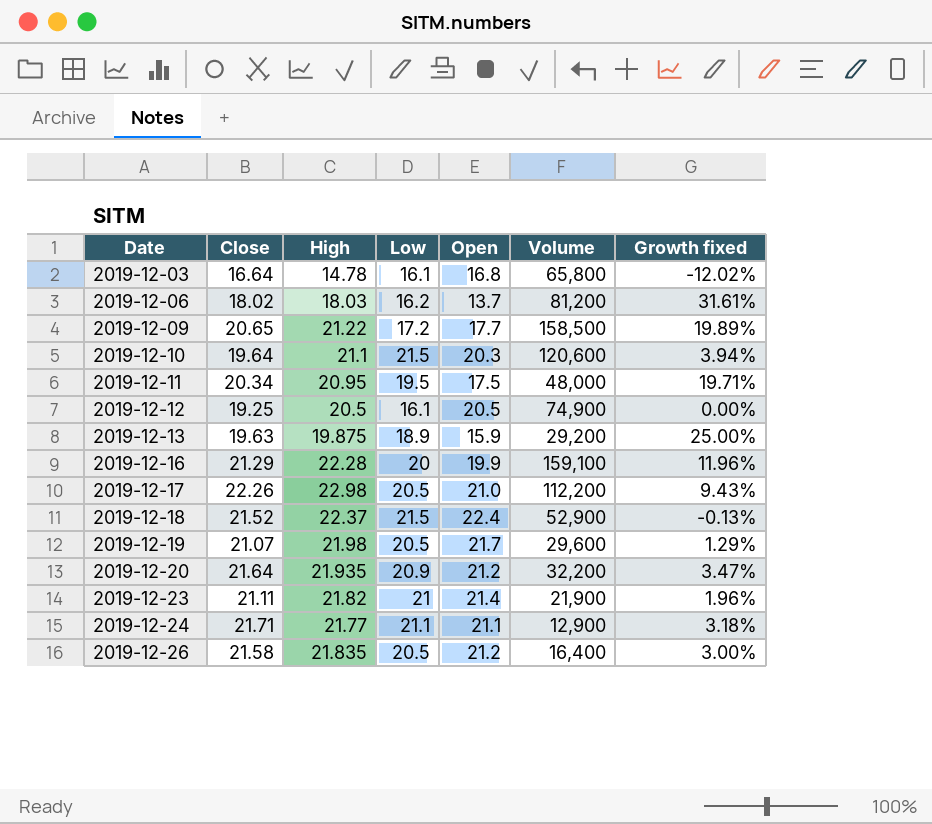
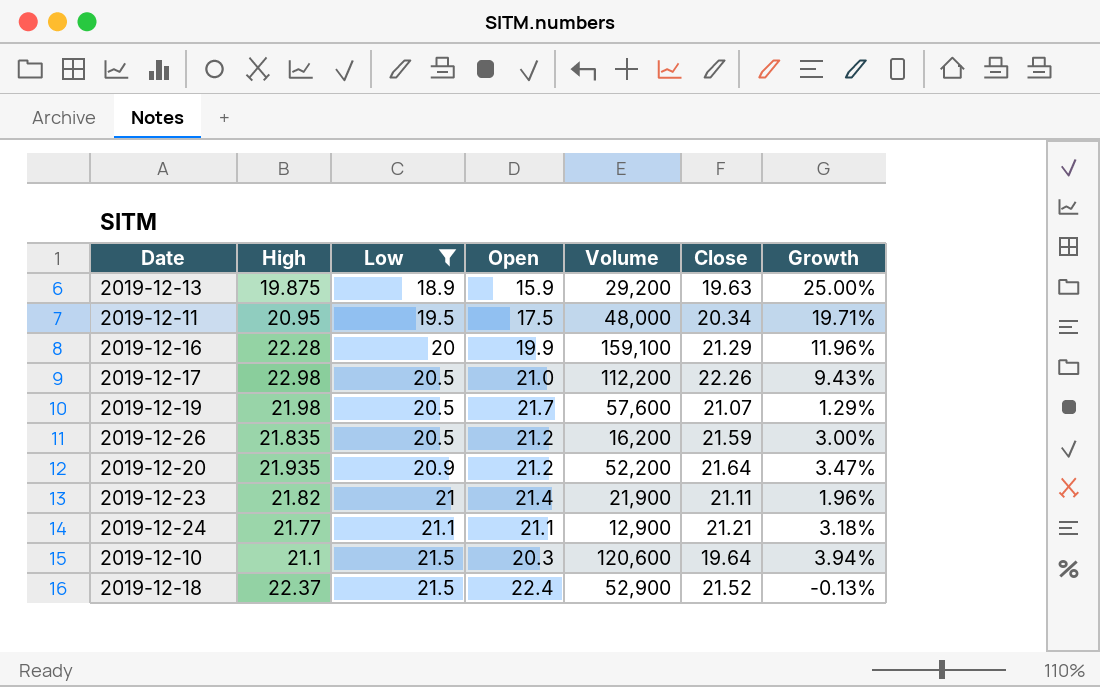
filter: none -> Low >= 18.9
row order: Date ascending -> Low ascending
column Close | position: 2 -> 6
column name: Growth fixed -> Growth
2019-12-19 | Volume: 29,600 -> 57,600
2019-12-26 | Volume: 16,400 -> 16,200
2019-12-26 | Close: 21.58 -> 21.59
2019-12-20 | Volume: 32,200 -> 52,200
2019-12-24 | Close: 21.71 -> 21.21

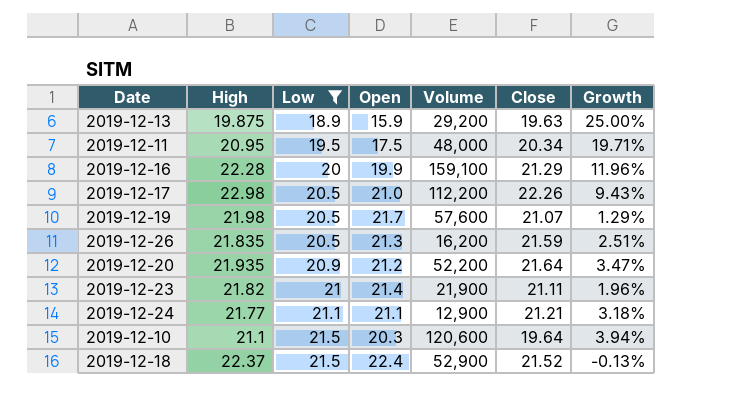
2019-12-26 | Open: 21.2 -> 21.3
2019-12-26 | Growth: 3.00% -> 2.51%

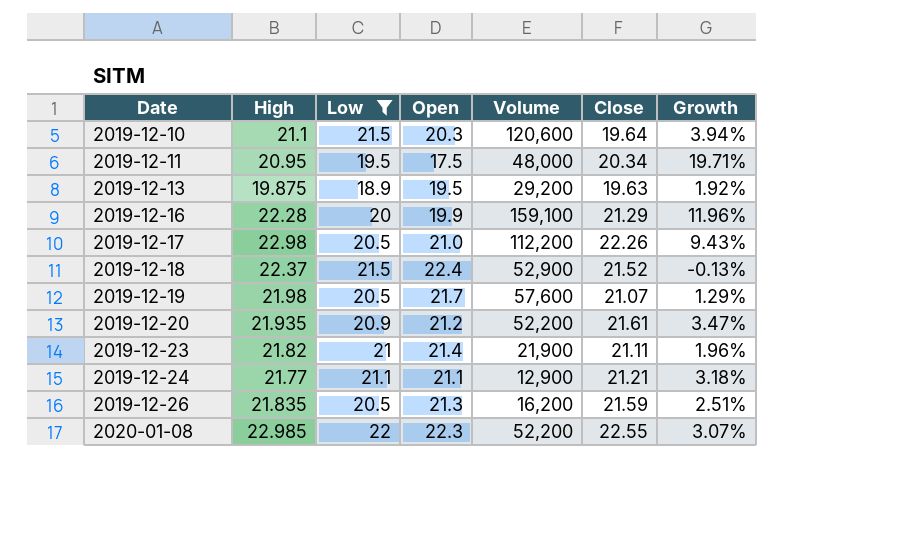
row order: Low ascending -> Date ascending
2019-12-13 | Open: 15.9 -> 19.5
2019-12-13 | Growth: 25.00% -> 1.92%
2019-12-20 | Close: 21.64 -> 21.61
row 2020-01-08: none -> 22.985 | 22 | 22.3 | 52,200 | 22.55 | 3.07%

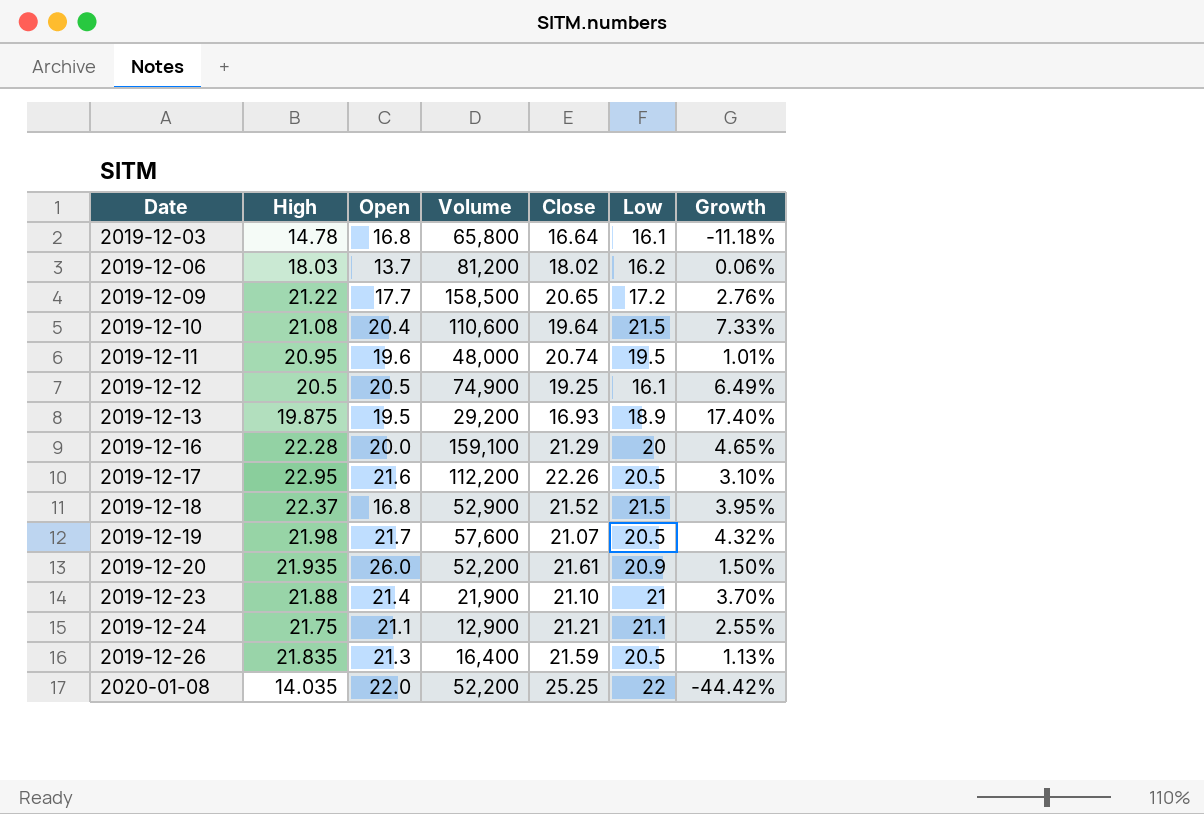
filter: Low >= 18.9 -> none
column Low | position: 3 -> 6
column Growth | formula: ([High] - [Open]) / [Open] -> ([High] - [Close]) / [Close]
2019-12-10 | High: 21.1 -> 21.08
2019-12-10 | Open: 20.3 -> 20.4
2019-12-10 | Volume: 120,600 -> 110,600
2019-12-11 | Open: 17.5 -> 19.6
2019-12-11 | Close: 20.34 -> 20.74
2019-12-13 | Close: 19.63 -> 16.93
2019-12-16 | Open: 19.9 -> 20.0
2019-12-17 | High: 22.98 -> 22.95
2019-12-17 | Open: 21.0 -> 21.6
2019-12-18 | Open: 22.4 -> 16.8
2019-12-20 | Open: 21.2 -> 26.0
2019-12-23 | High: 21.82 -> 21.88
2019-12-23 | Close: 21.11 -> 21.10
2019-12-24 | High: 21.77 -> 21.75
2019-12-26 | Volume: 16,200 -> 16,400
2020-01-08 | High: 22.985 -> 14.035
2020-01-08 | Open: 22.3 -> 22.0
2020-01-08 | Close: 22.55 -> 25.25

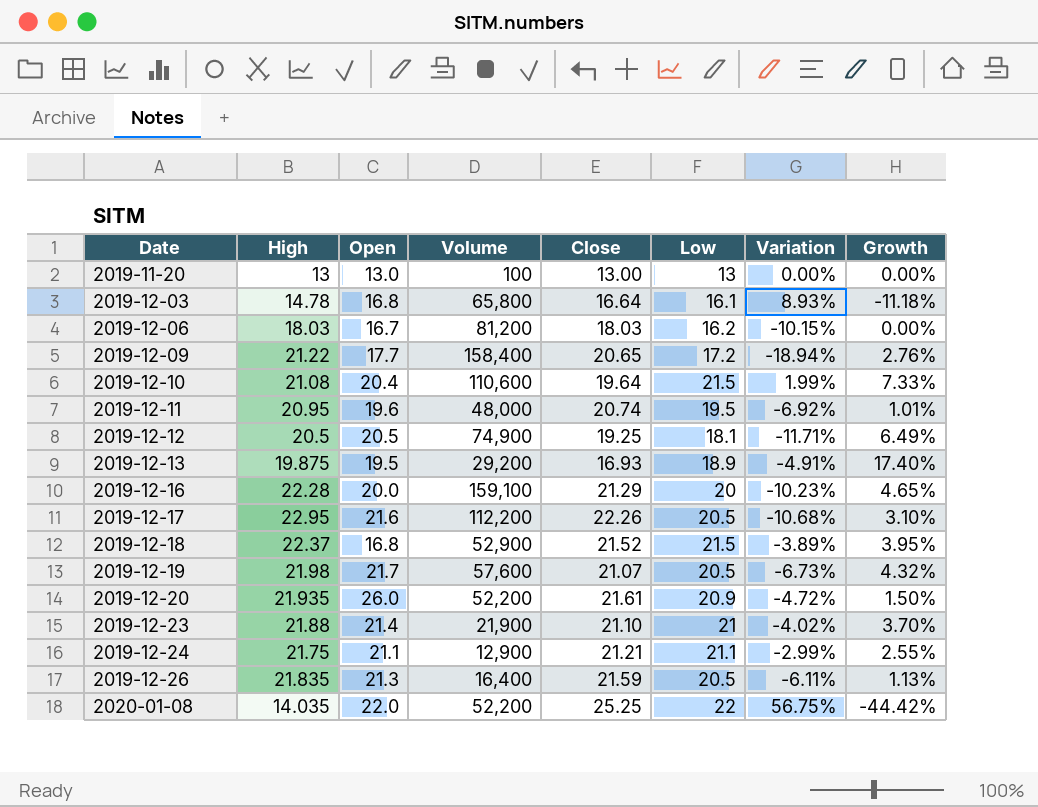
column Variation | formula: none -> ([Low] - [High]) / [High]
row 2019-11-20: none -> 13 | 13.0 | 100 | 13.00 | 13 | 0.00% | 0.00%
2019-12-06 | Open: 13.7 -> 16.7
2019-12-06 | Close: 18.02 -> 18.03
2019-12-06 | Growth: 0.06% -> 0.00%
2019-12-09 | Volume: 158,500 -> 158,400
2019-12-12 | Low: 16.1 -> 18.1

